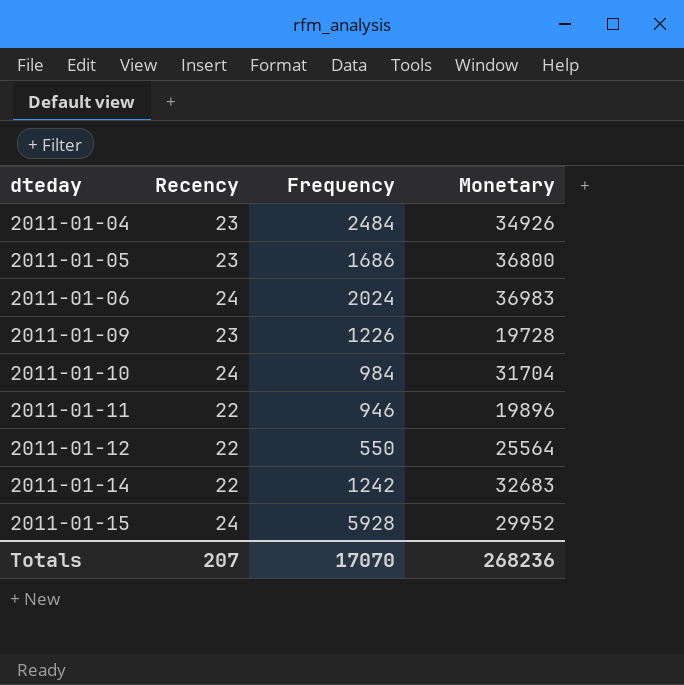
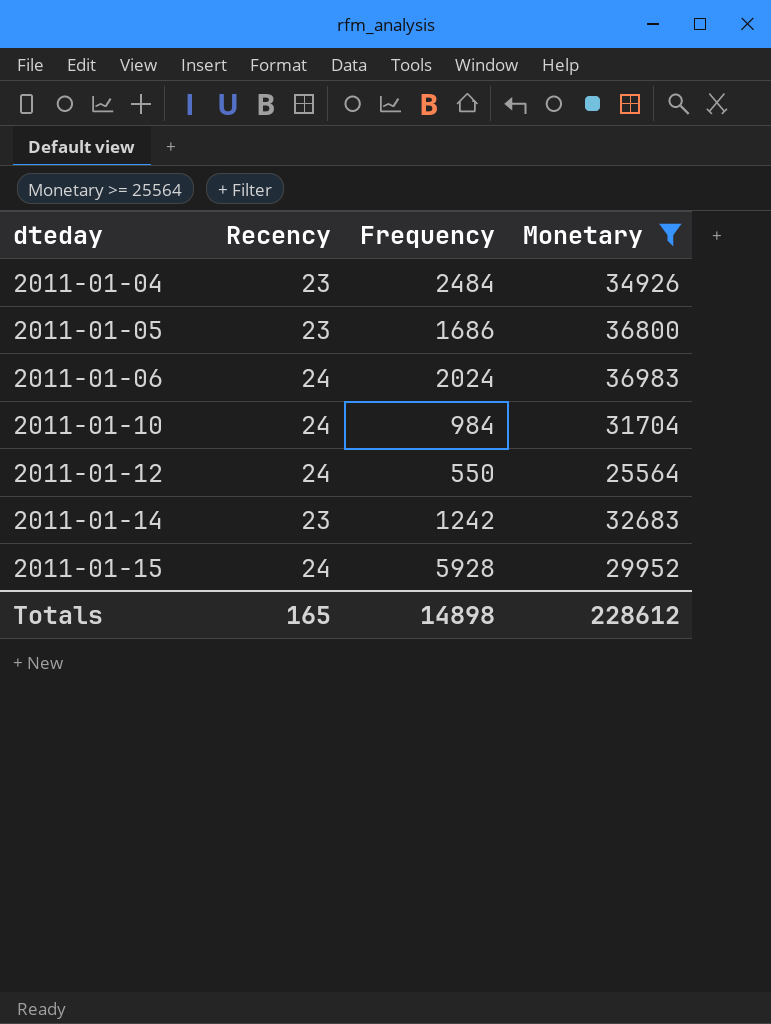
filter: none -> Monetary >= 25564
2011-01-12 | Recency: 22 -> 24
2011-01-14 | Recency: 22 -> 23
Totals | Recency: 207 -> 165
Totals | Frequency: 17070 -> 14898
Totals | Monetary: 268236 -> 228612

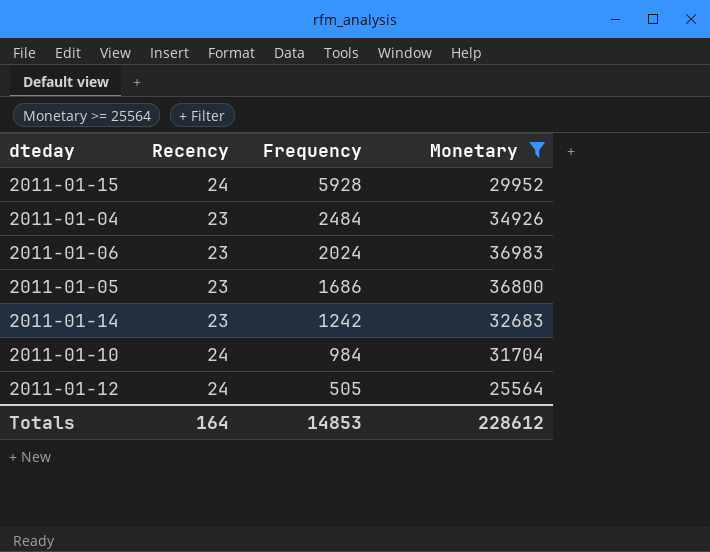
row order: dteday ascending -> Frequency descending
2011-01-06 | Recency: 24 -> 23
2011-01-12 | Frequency: 550 -> 505
Totals | Recency: 165 -> 164
Totals | Frequency: 14898 -> 14853

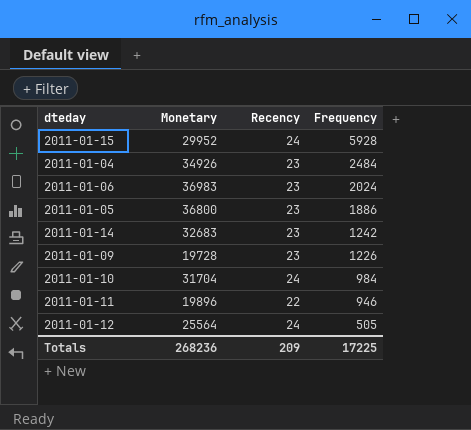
filter: Monetary >= 25564 -> none
column Monetary | position: 4 -> 2
2011-01-05 | Frequency: 1686 -> 1886
Totals | Monetary: 228612 -> 268236
Totals | Recency: 164 -> 209
Totals | Frequency: 14853 -> 17225

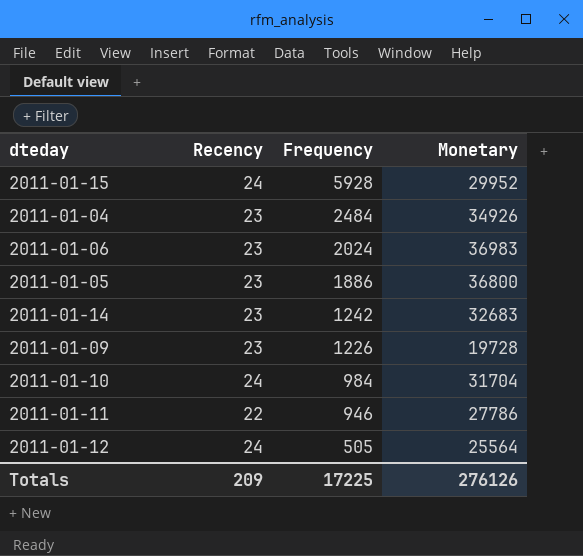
column Monetary | position: 2 -> 4
2011-01-11 | Monetary: 19896 -> 27786
Totals | Monetary: 268236 -> 276126

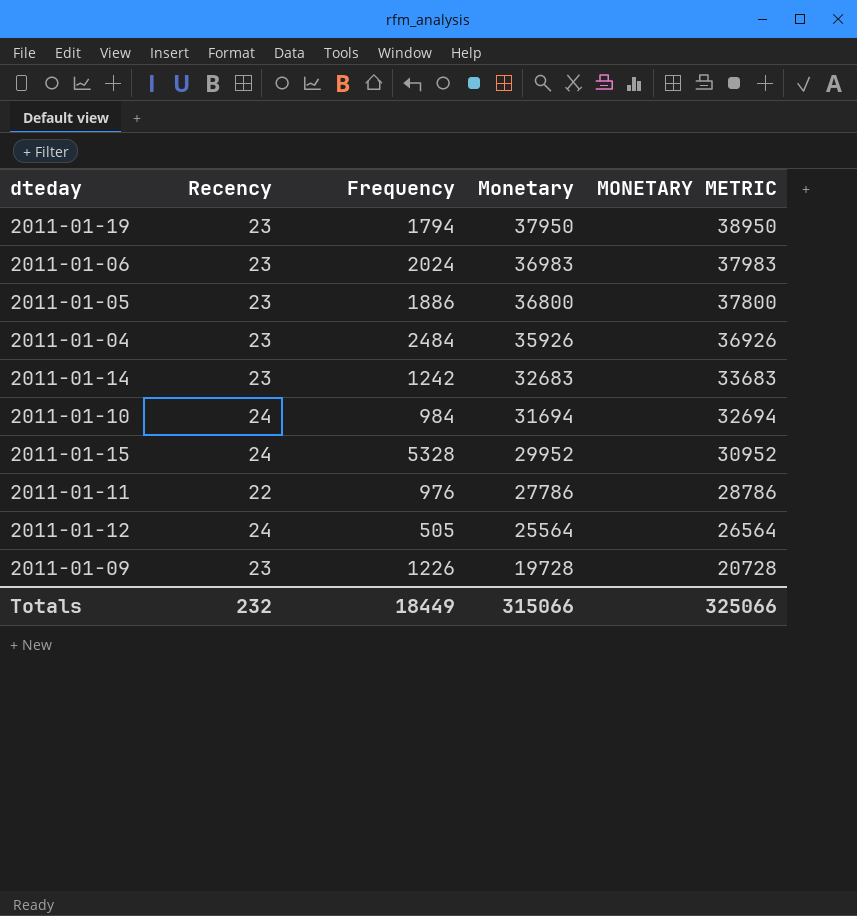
row order: Frequency descending -> Monetary descending
column MONETARY METRIC | formula: none -> [Monetary] + 1000
row 2011-01-19: none -> 23 | 1794 | 37950 | 38950
2011-01-04 | Monetary: 34926 -> 35926
2011-01-10 | Monetary: 31704 -> 31694
2011-01-15 | Frequency: 5928 -> 5328
2011-01-11 | Frequency: 946 -> 976
Totals | Recency: 209 -> 232
Totals | Frequency: 17225 -> 18449
Totals | Monetary: 276126 -> 315066

